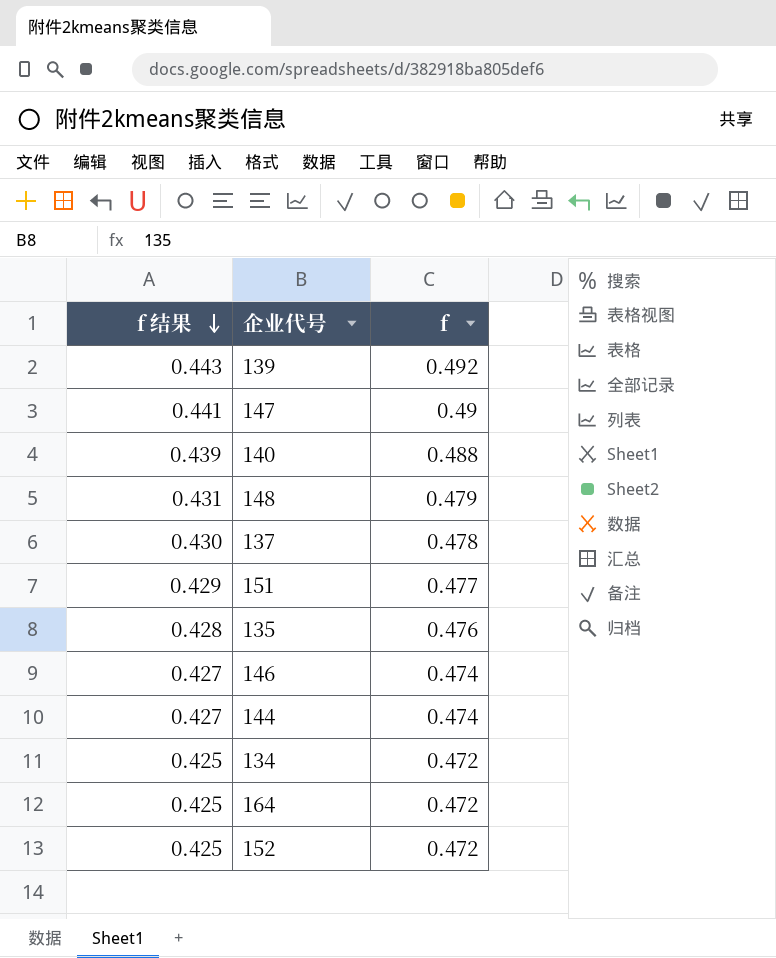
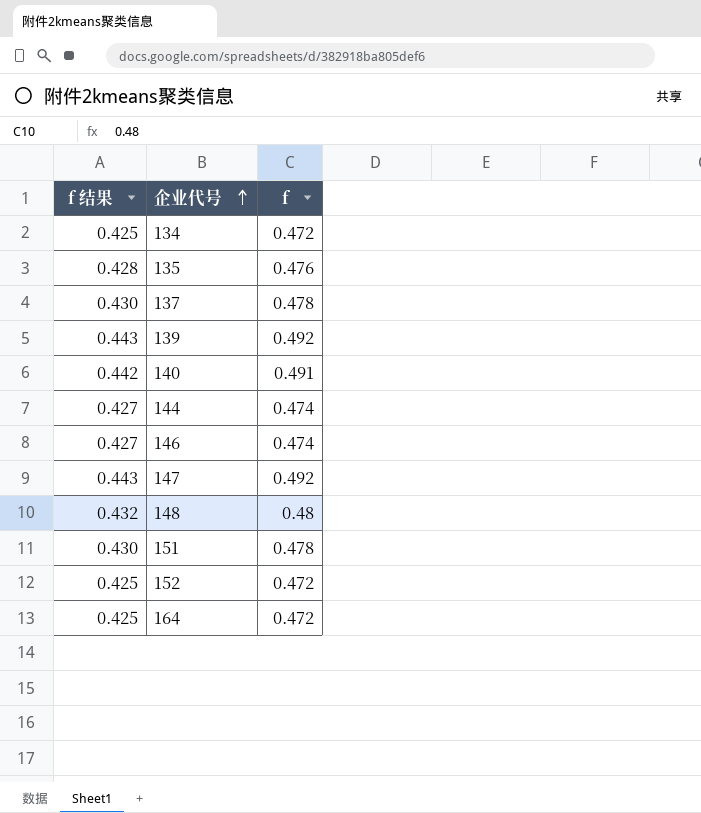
row order: f 结果 descending -> 企业代号 ascending
140 | f 结果: 0.439 -> 0.442
140 | f: 0.488 -> 0.491
147 | f 结果: 0.441 -> 0.443
147 | f: 0.49 -> 0.492
148 | f 结果: 0.431 -> 0.432
148 | f: 0.479 -> 0.48
151 | f 结果: 0.429 -> 0.430
151 | f: 0.477 -> 0.478

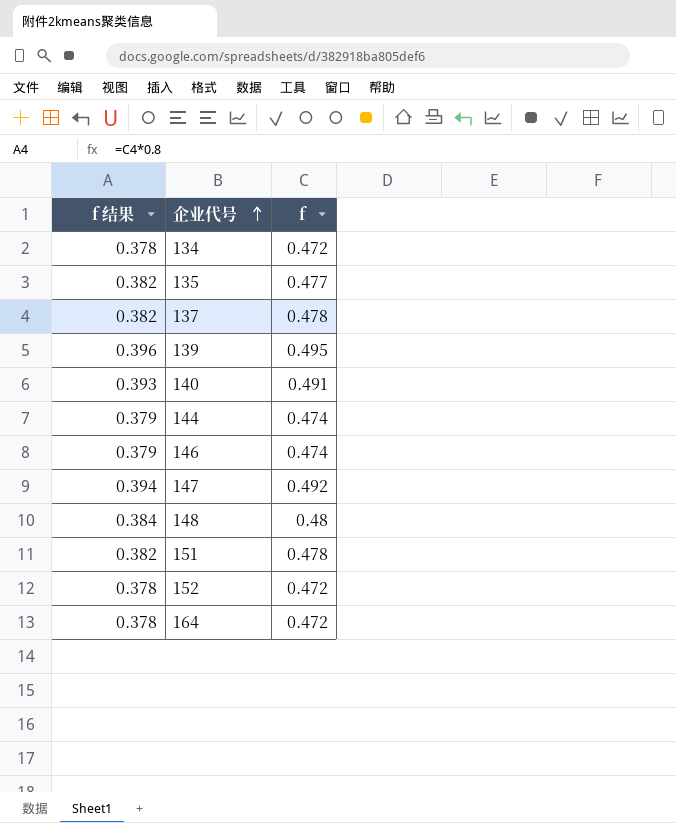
column f 结果 | formula: [f] * 0.9 -> [f] * 0.8
135 | f: 0.476 -> 0.477
139 | f: 0.492 -> 0.495

